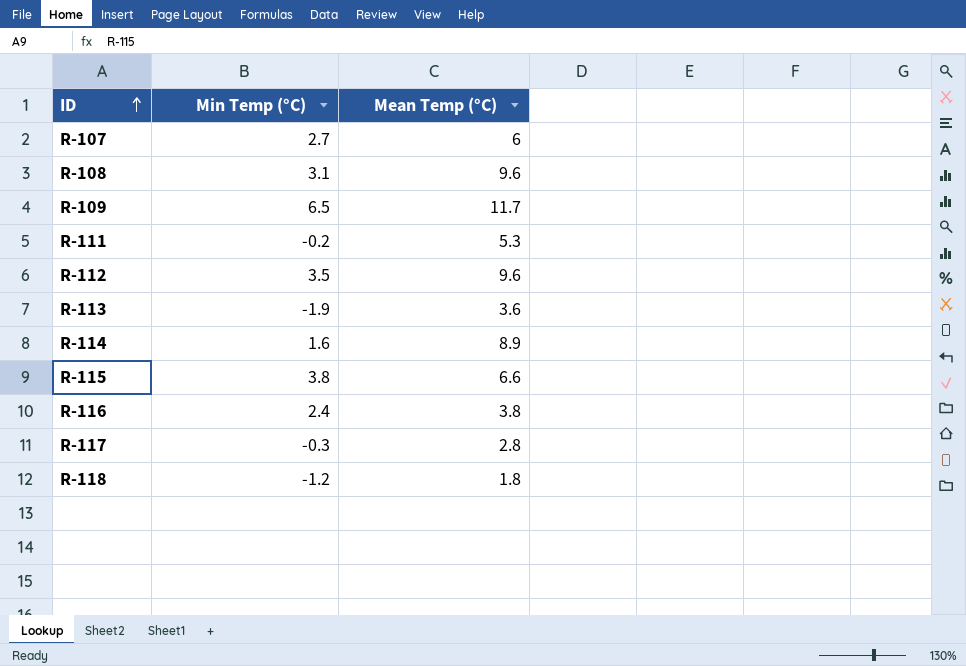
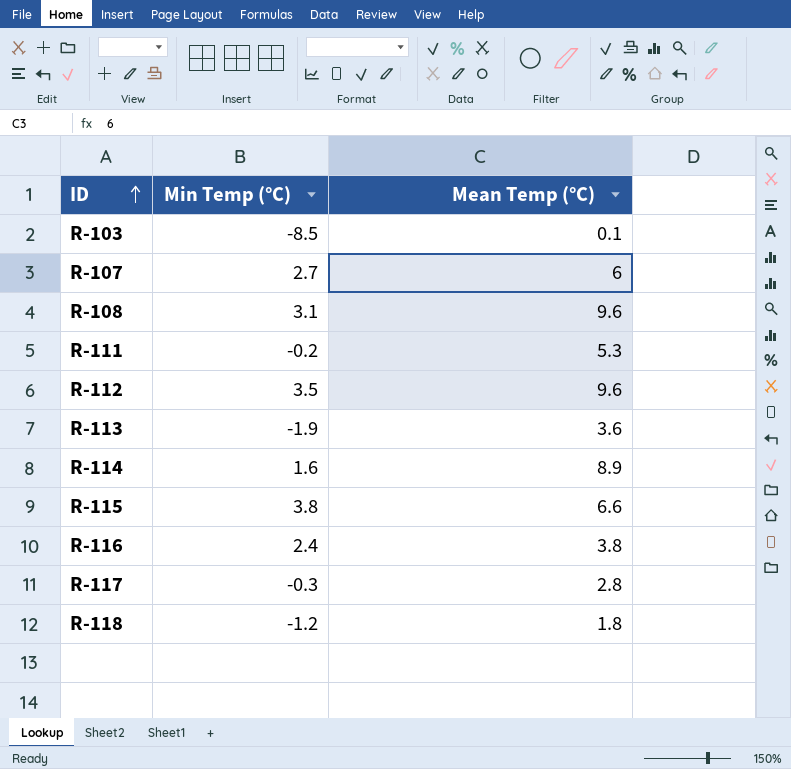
row R-109: 6.5 | 11.7 -> none
row R-103: none -> -8.5 | 0.1

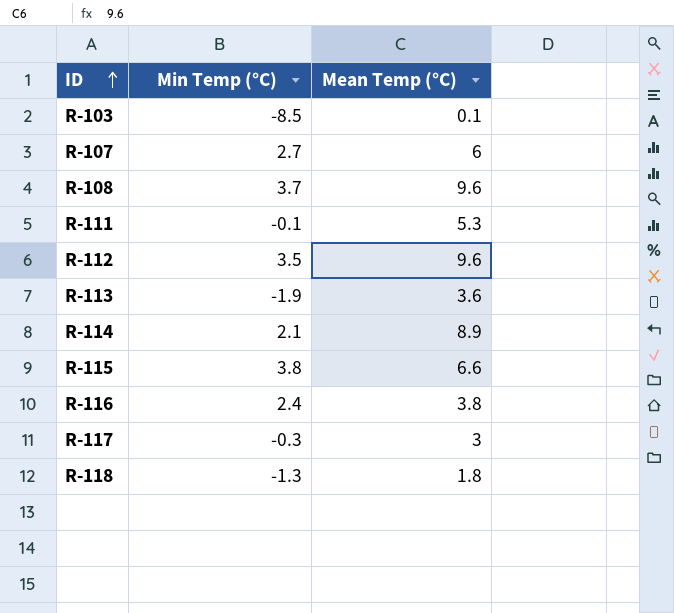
R-108 | Min Temp (°C): 3.1 -> 3.7
R-111 | Min Temp (°C): -0.2 -> -0.1
R-114 | Min Temp (°C): 1.6 -> 2.1
R-117 | Mean Temp (°C): 2.8 -> 3
R-118 | Min Temp (°C): -1.2 -> -1.3

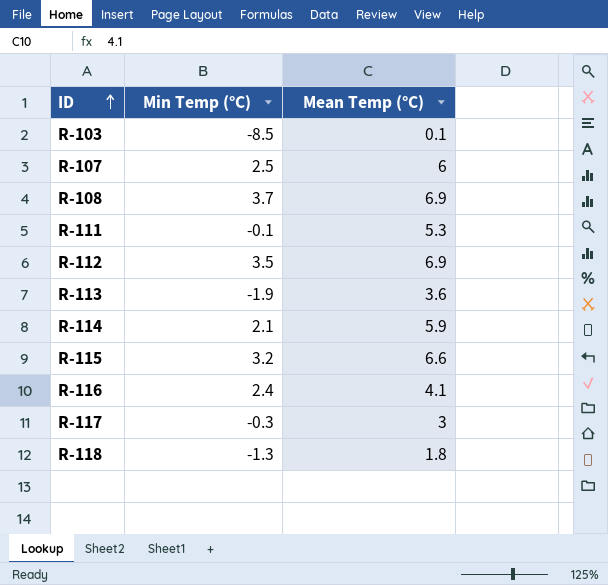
R-107 | Min Temp (°C): 2.7 -> 2.5
R-108 | Mean Temp (°C): 9.6 -> 6.9
R-112 | Mean Temp (°C): 9.6 -> 6.9
R-114 | Mean Temp (°C): 8.9 -> 5.9
R-115 | Min Temp (°C): 3.8 -> 3.2
R-116 | Mean Temp (°C): 3.8 -> 4.1

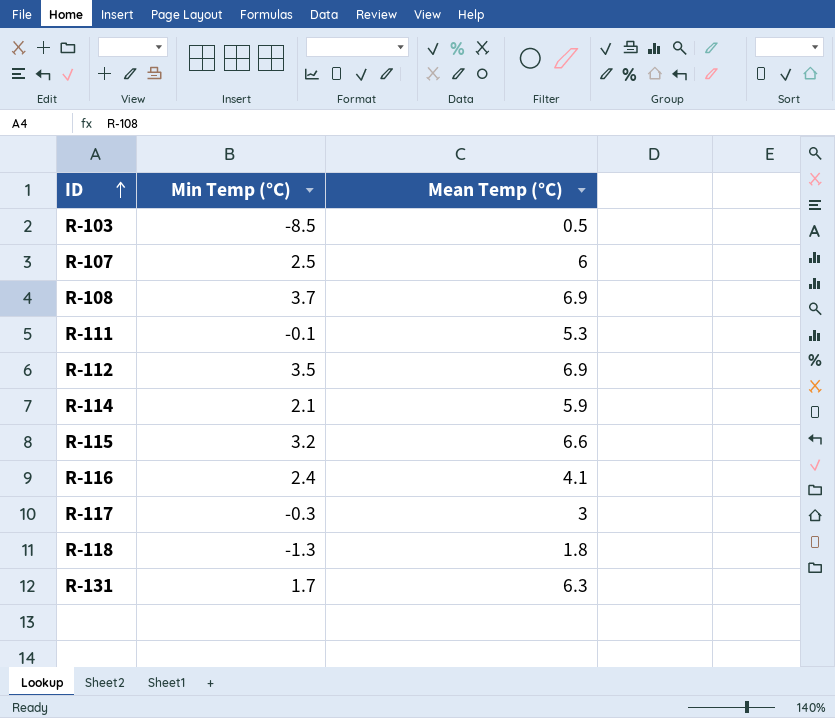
row R-113: -1.9 | 3.6 -> none
R-103 | Mean Temp (°C): 0.1 -> 0.5
row R-131: none -> 1.7 | 6.3

